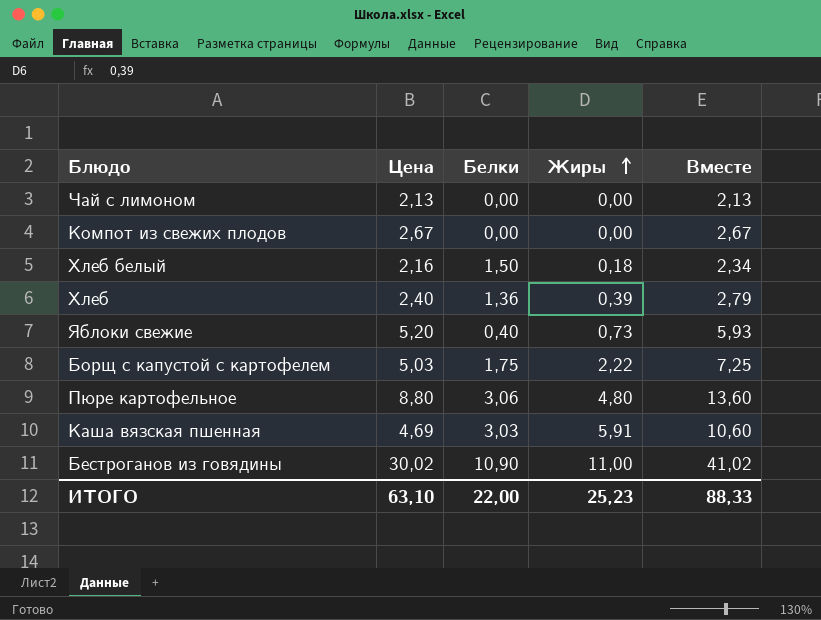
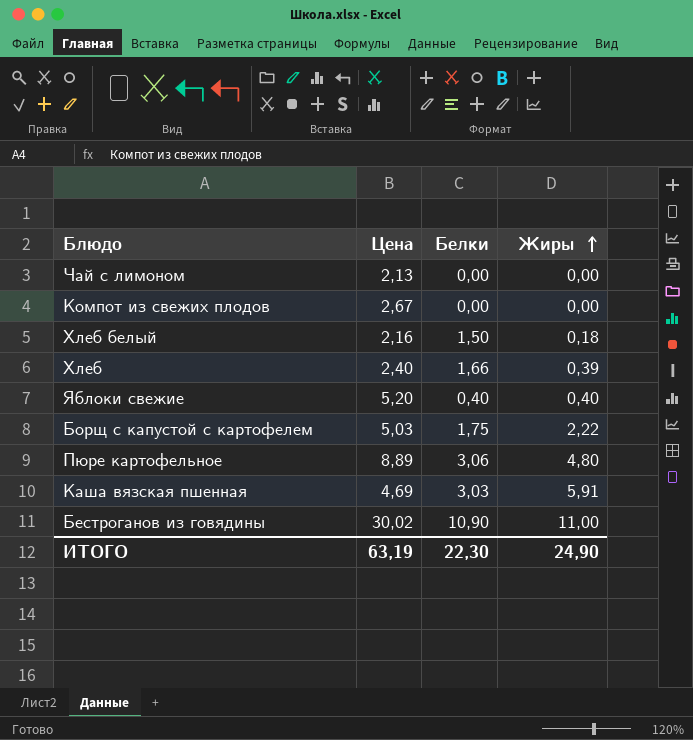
column Вместе | formula: [Цена] + [Жиры] -> none
Хлеб | Белки: 1,36 -> 1,66
Яблоки свежие | Жиры: 0,73 -> 0,40
Пюре картофельное | Цена: 8,80 -> 8,89
ИТОГО | Цена: 63,10 -> 63,19
ИТОГО | Белки: 22,00 -> 22,30
ИТОГО | Жиры: 25,23 -> 24,90

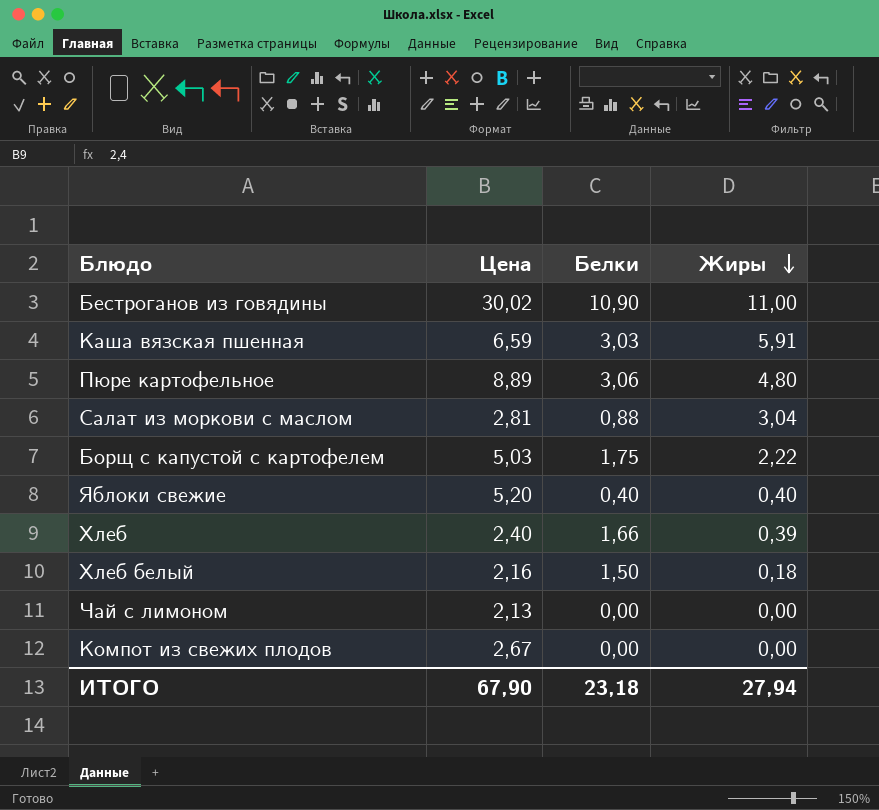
row order: Жиры ascending -> Жиры descending
Каша вязская пшенная | Цена: 4,69 -> 6,59
row Салат из моркови с маслом: none -> 2,81 | 0,88 | 3,04
ИТОГО | Цена: 63,19 -> 67,90
ИТОГО | Белки: 22,30 -> 23,18
ИТОГО | Жиры: 24,90 -> 27,94

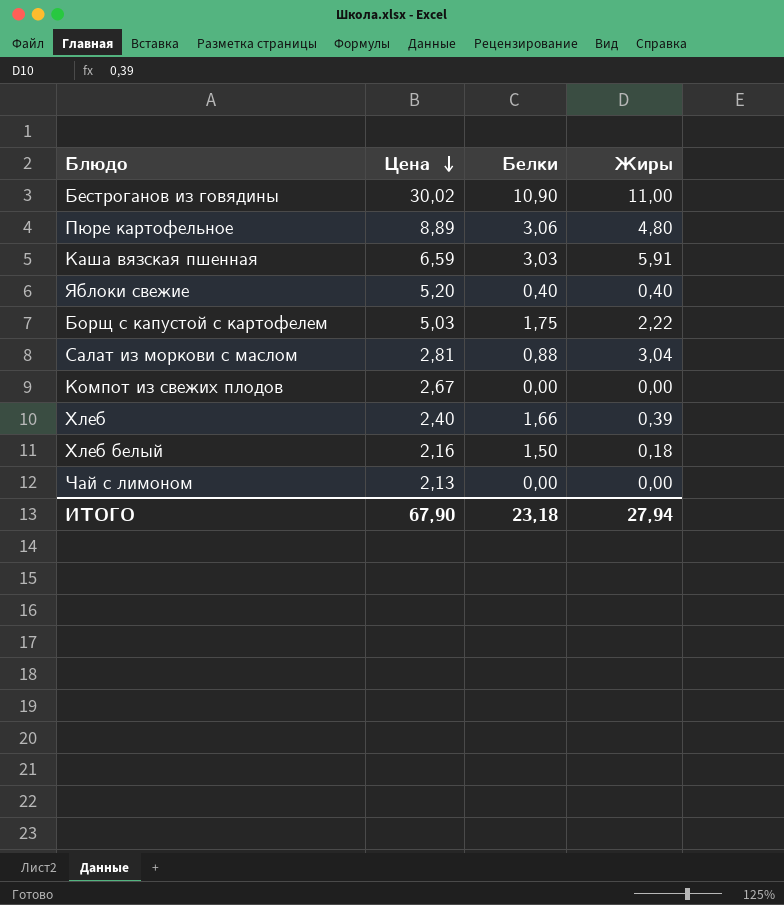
row order: Жиры descending -> Цена descending

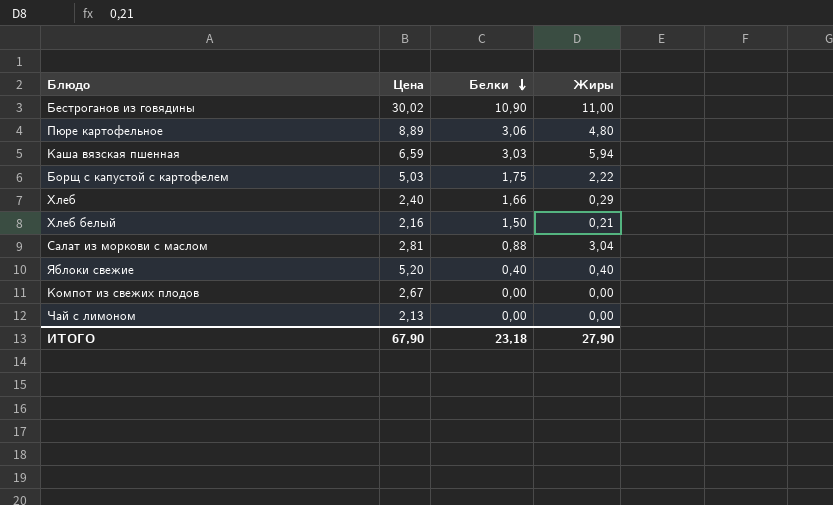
row order: Цена descending -> Белки descending
Каша вязская пшенная | Жиры: 5,91 -> 5,94
Хлеб | Жиры: 0,39 -> 0,29
Хлеб белый | Жиры: 0,18 -> 0,21
ИТОГО | Жиры: 27,94 -> 27,90

